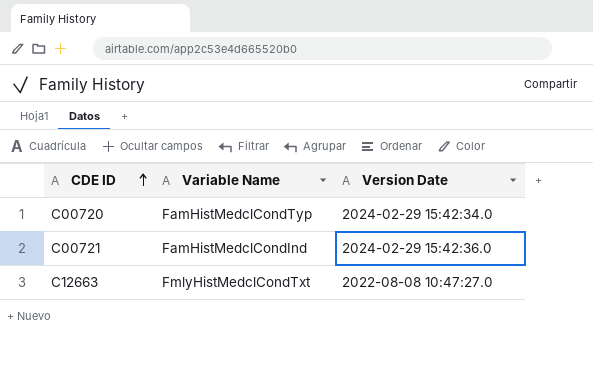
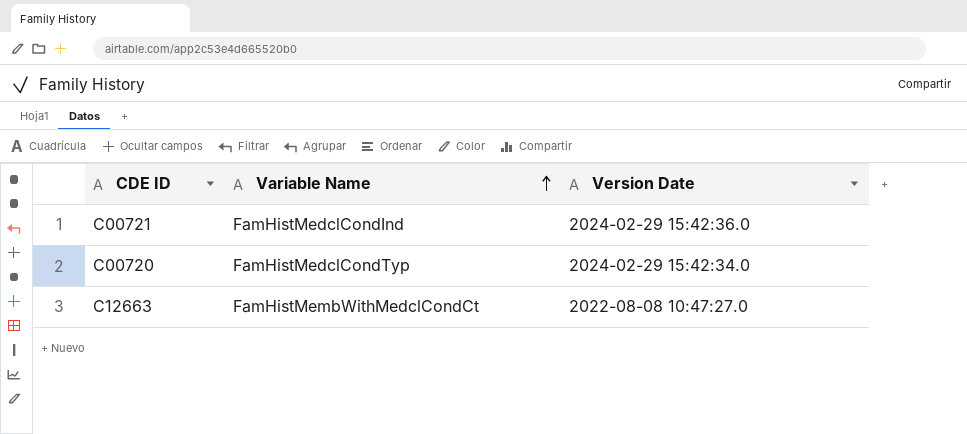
row order: CDE ID ascending -> Variable Name ascending
C12663 | Variable Name: FmlyHistMedclCondTxt -> FamHistMembWithMedclCondCt

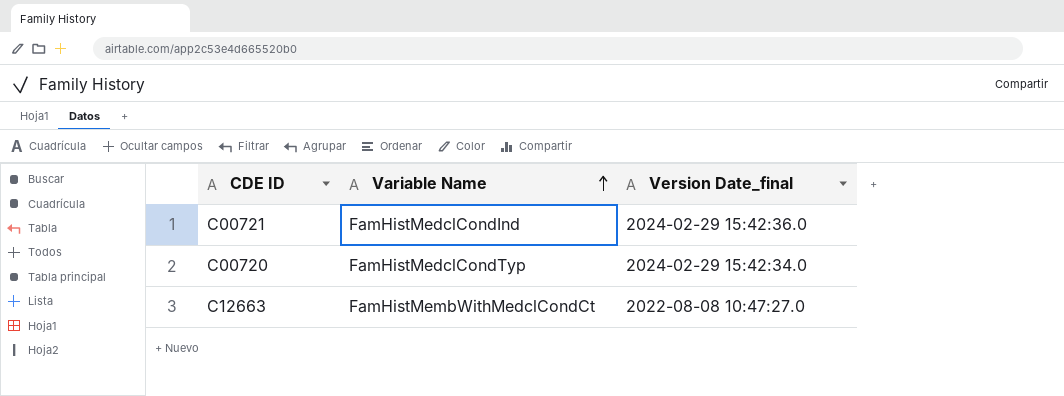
column name: Version Date -> Version Date_final

